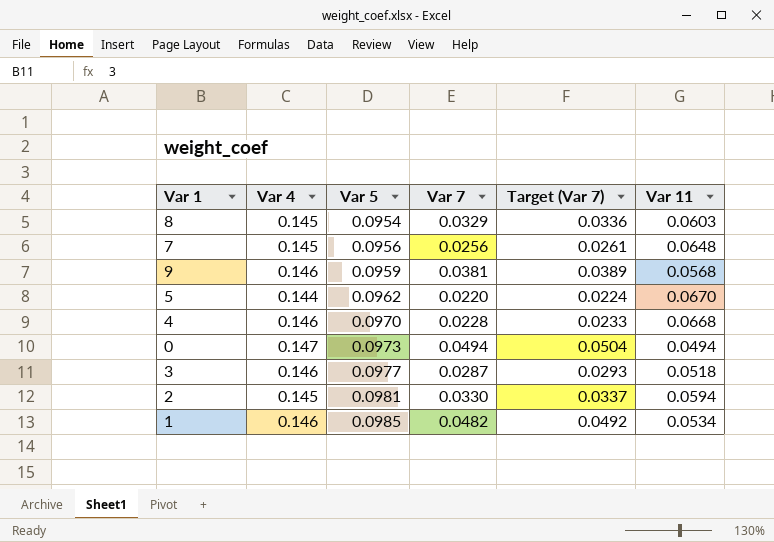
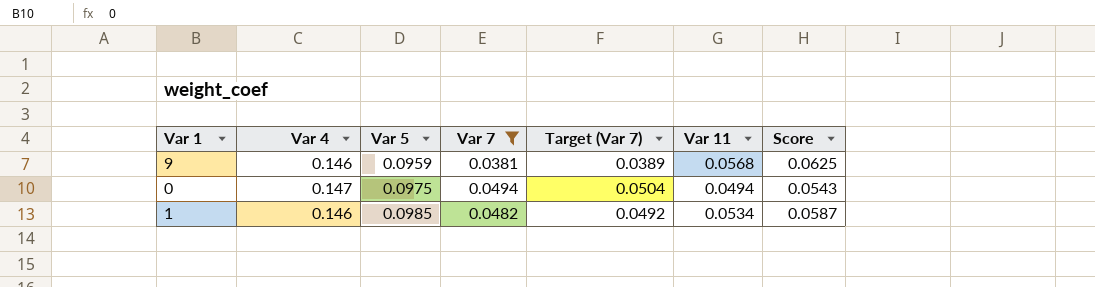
filter: none -> Var 7 >= 0.0381
column Score | formula: none -> [Var 11] * 1.1
0 | Var 5: 0.0973 -> 0.0975

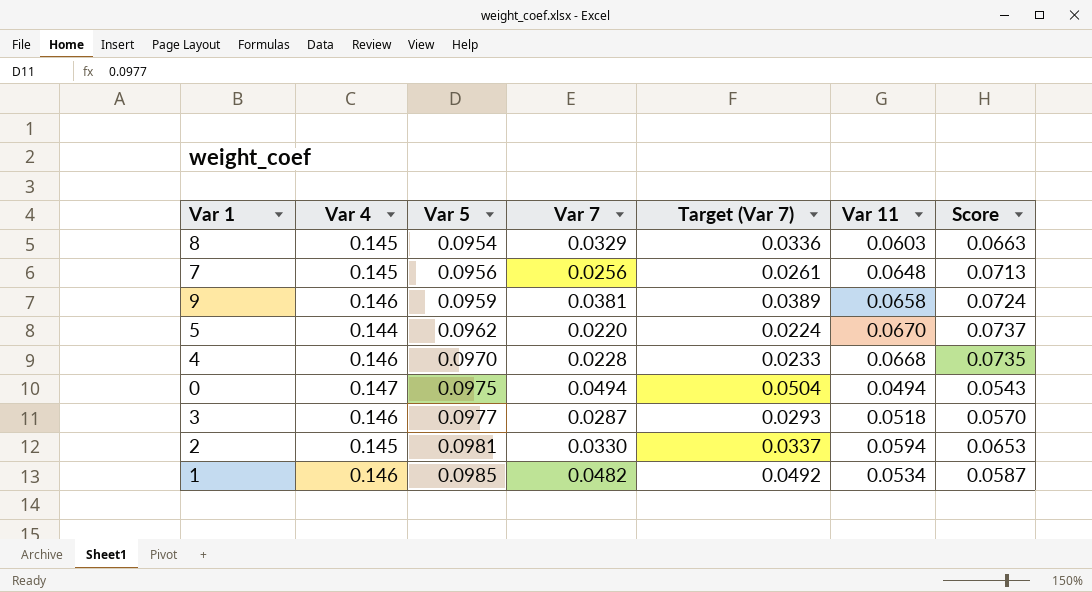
filter: Var 7 >= 0.0381 -> none
9 | Var 11: 0.0568 -> 0.0658
9 | Score: 0.0625 -> 0.0724

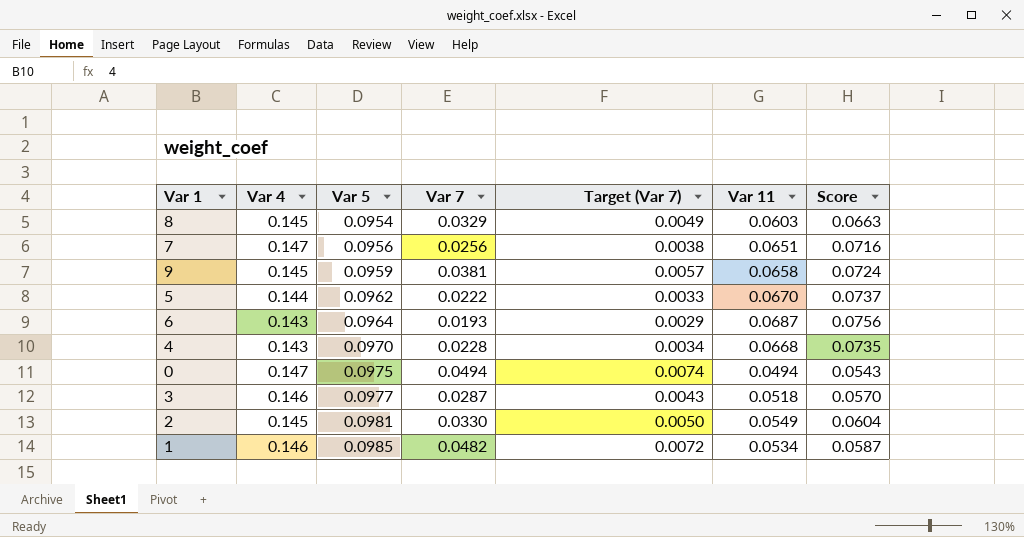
column Target (Var 7) | formula: [Var 7] * 1.02 -> [Var 7] * 0.15
7 | Var 4: 0.145 -> 0.147
7 | Var 11: 0.0648 -> 0.0651
7 | Score: 0.0713 -> 0.0716
9 | Var 4: 0.146 -> 0.145
5 | Var 7: 0.0220 -> 0.0222
row 6: none -> 0.143 | 0.0964 | 0.0193 | 0.0029 | 0.0687 | 0.0756
4 | Var 4: 0.146 -> 0.143
2 | Var 11: 0.0594 -> 0.0549
2 | Score: 0.0653 -> 0.0604

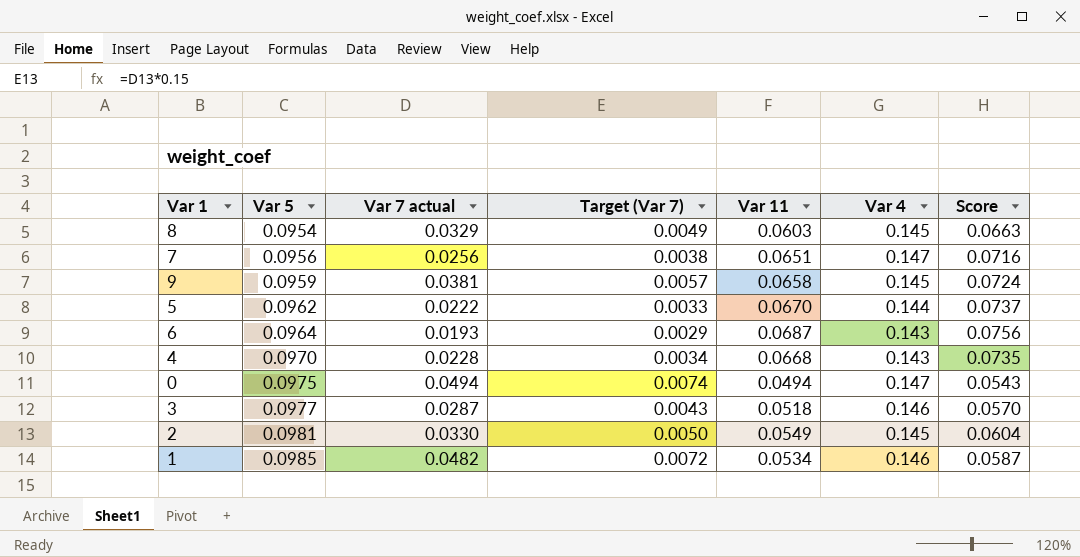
column name: Var 7 -> Var 7 actual
column Var 4 | position: 2 -> 6

